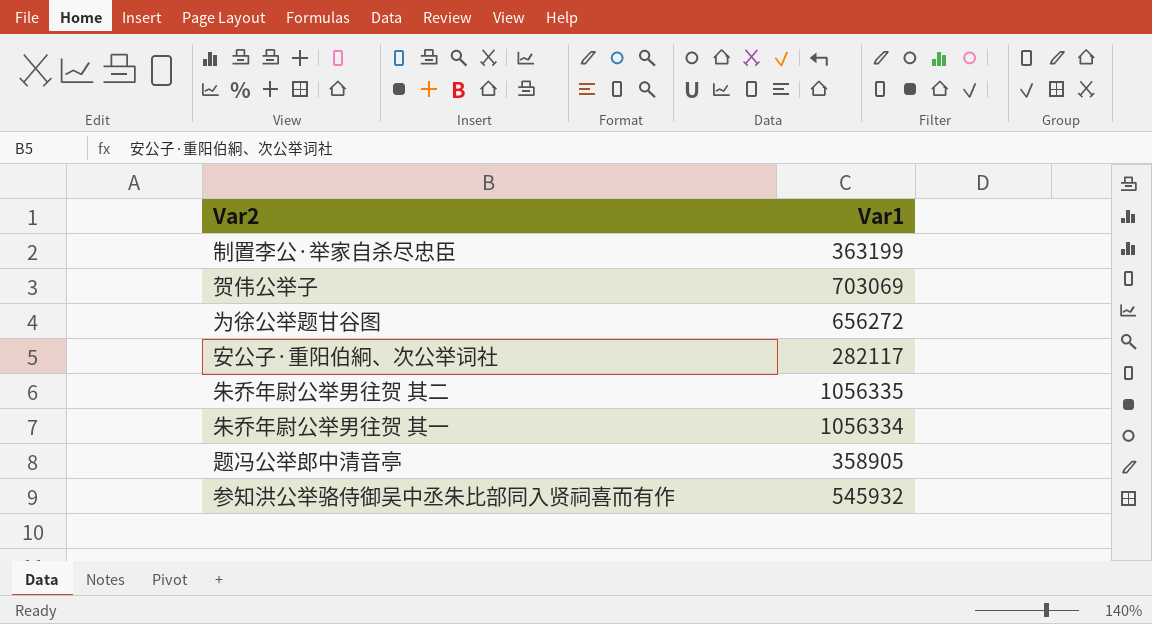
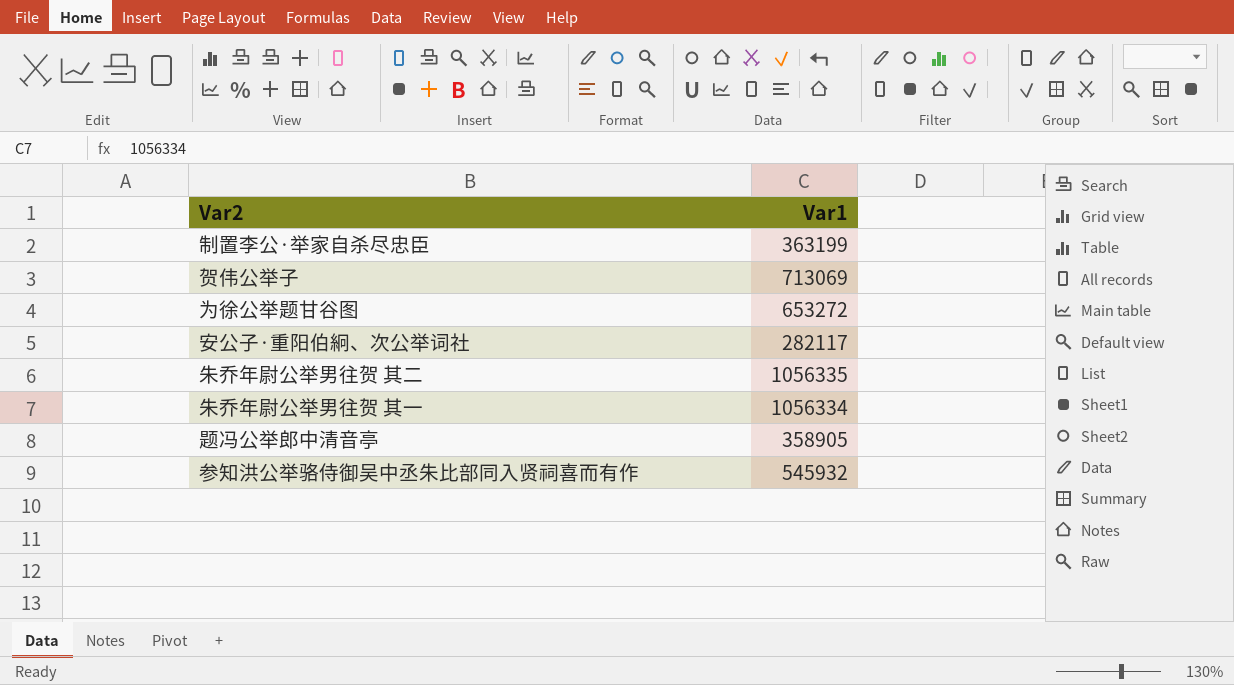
贺伟公举子 | Var1: 703069 -> 713069
为徐公举题甘谷图 | Var1: 656272 -> 653272

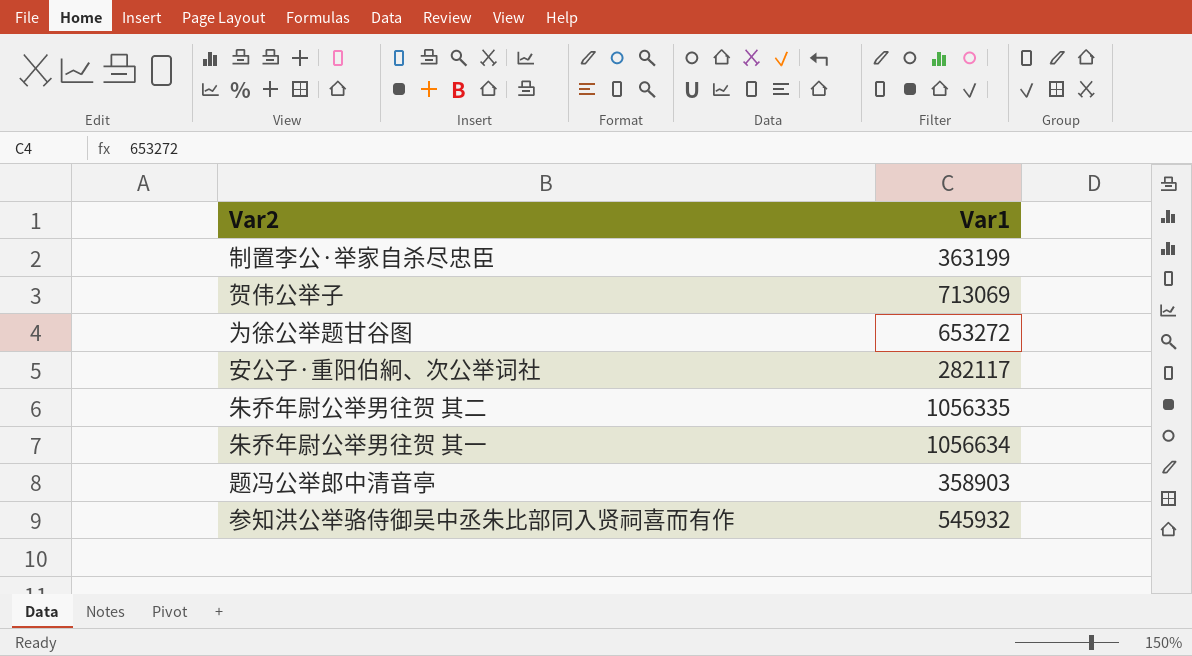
朱乔年尉公举男往贺 其一 | Var1: 1056334 -> 1056634
题冯公举郎中清音亭 | Var1: 358905 -> 358903

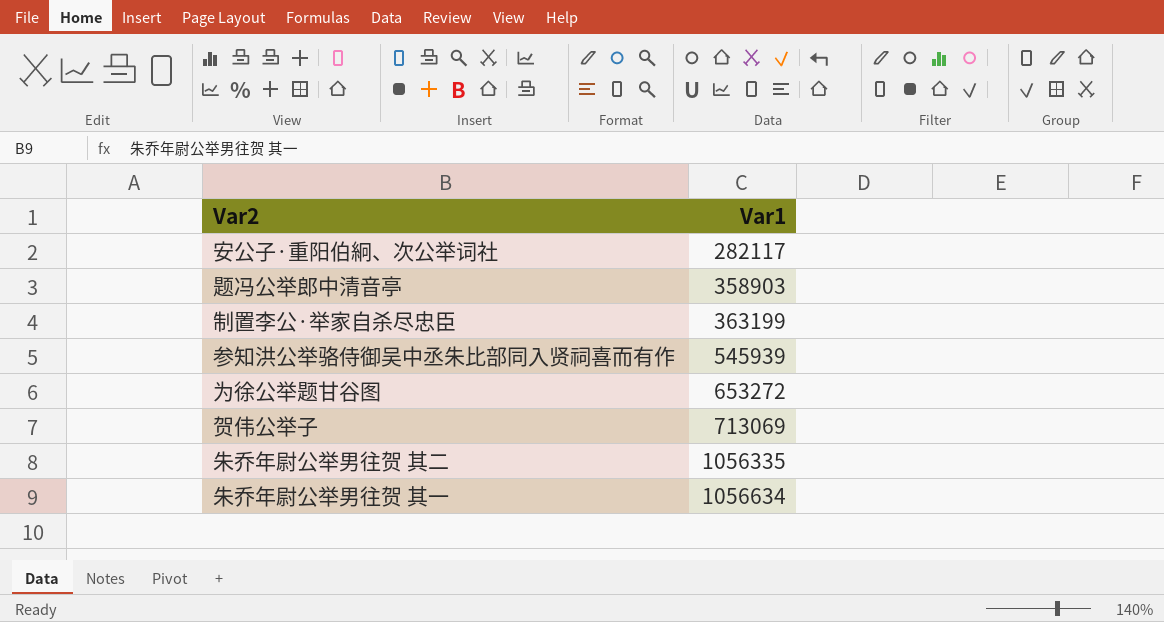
row order: none -> Var1 ascending
参知洪公举骆侍御吴中丞朱比部同入贤祠喜而有作 | Var1: 545932 -> 545939

